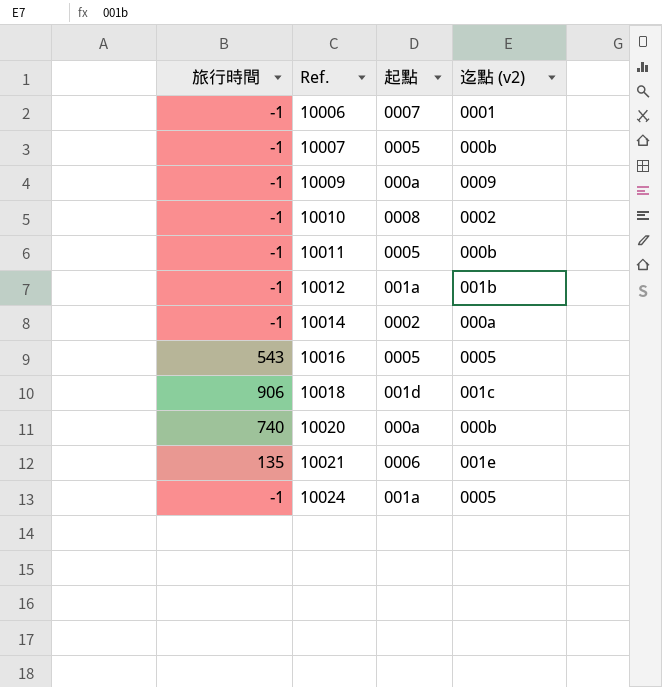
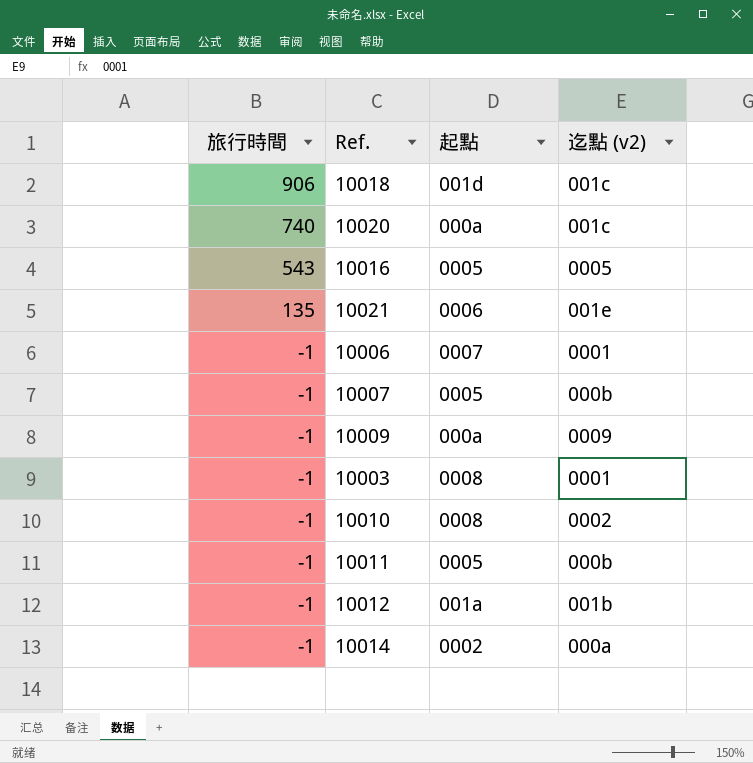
row order: Ref. ascending -> 旅行時間 descending
row 10024: -1 | 001a | 0005 -> none
10020 | 迄點 (v2): 000b -> 001c
row 10003: none -> -1 | 0008 | 0001

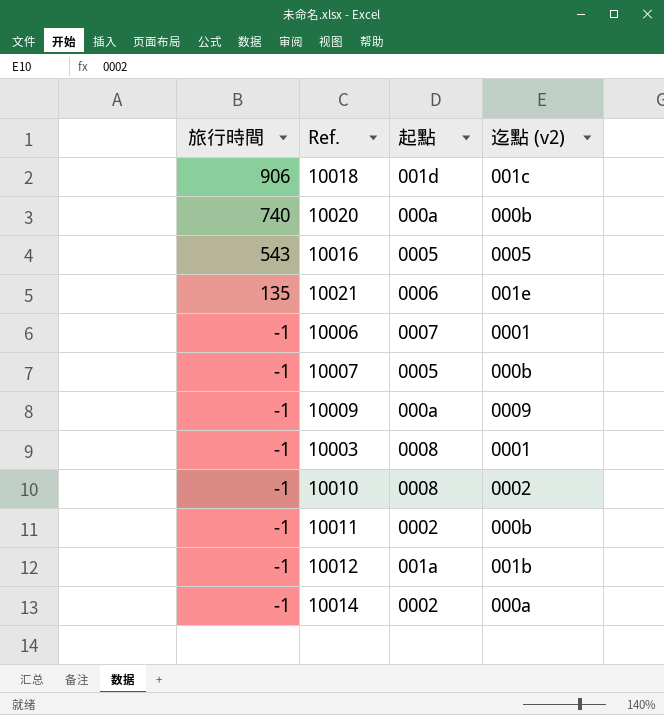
10020 | 迄點 (v2): 001c -> 000b
10011 | 起點: 0005 -> 0002

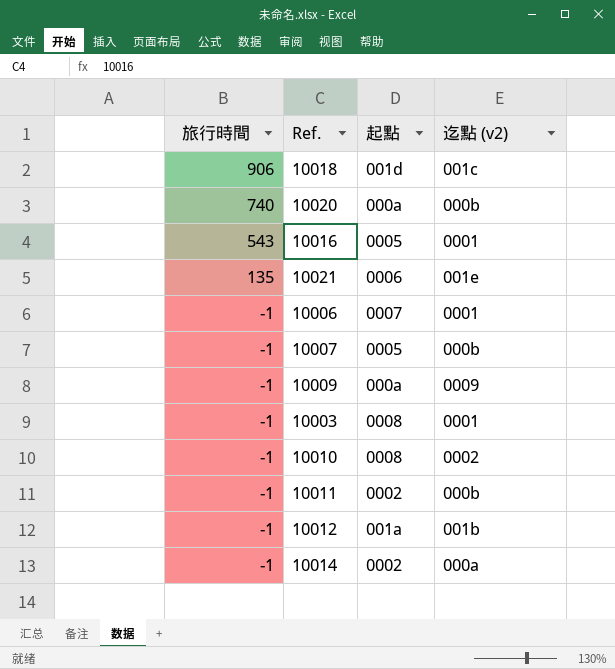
10016 | 迄點 (v2): 0005 -> 0001

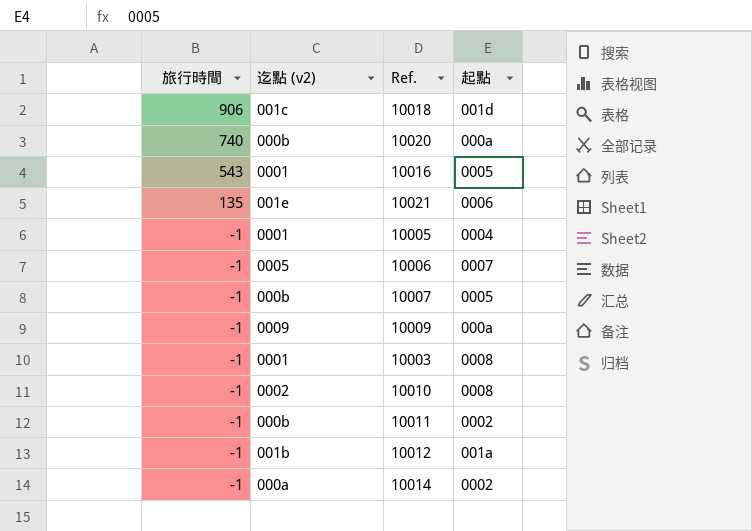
column 迄點 (v2) | position: 4 -> 2
row 10005: none -> -1 | 0001 | 0004
10006 | 迄點 (v2): 0001 -> 0005

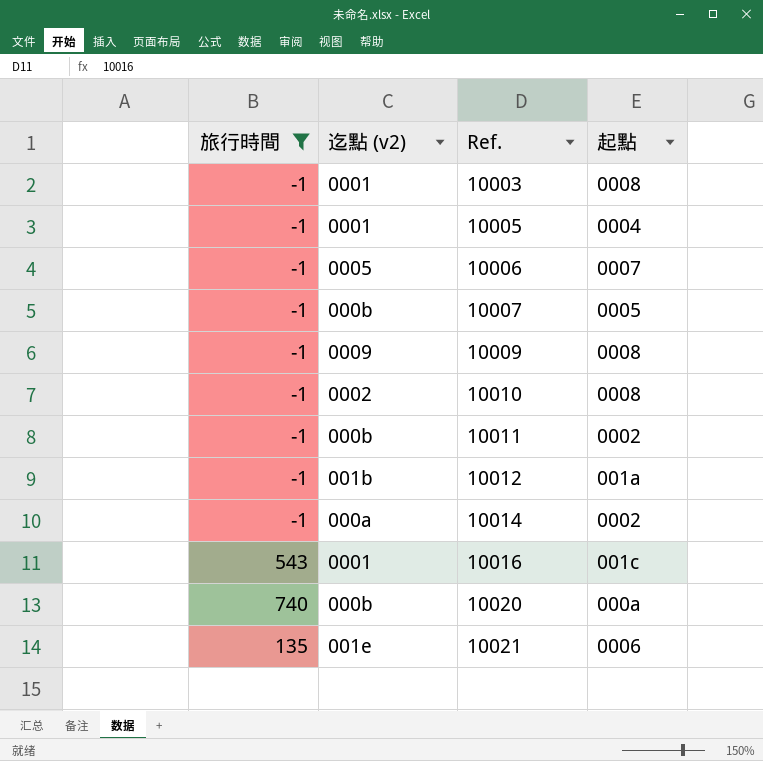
filter: none -> 旅行時間 != 906
row order: 旅行時間 descending -> Ref. ascending
10009 | 起點: 000a -> 0008
10016 | 起點: 0005 -> 001c

